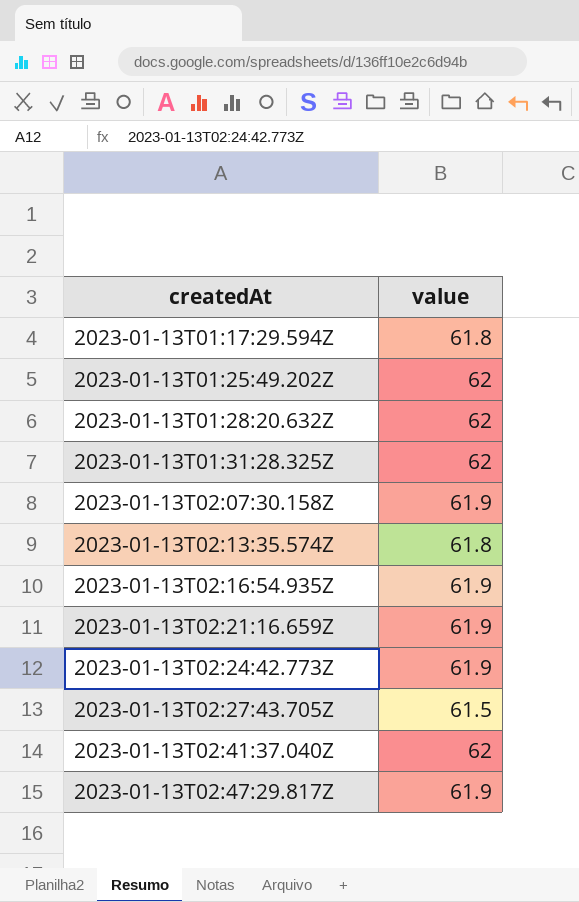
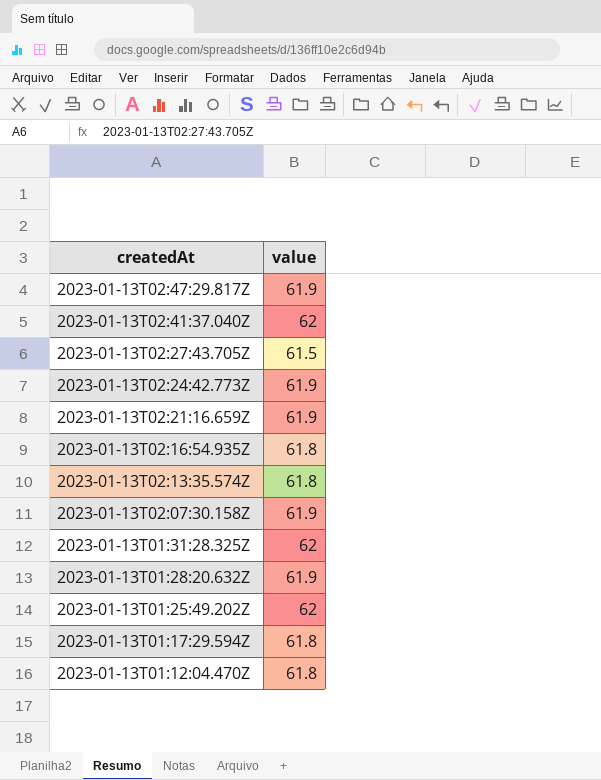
row order: createdAt ascending -> createdAt descending
2023-01-13T02:16:54.935Z | value: 61.9 -> 61.8
2023-01-13T01:28:20.632Z | value: 62 -> 61.9
row 2023-01-13T01:12:04.470Z: none -> 61.8

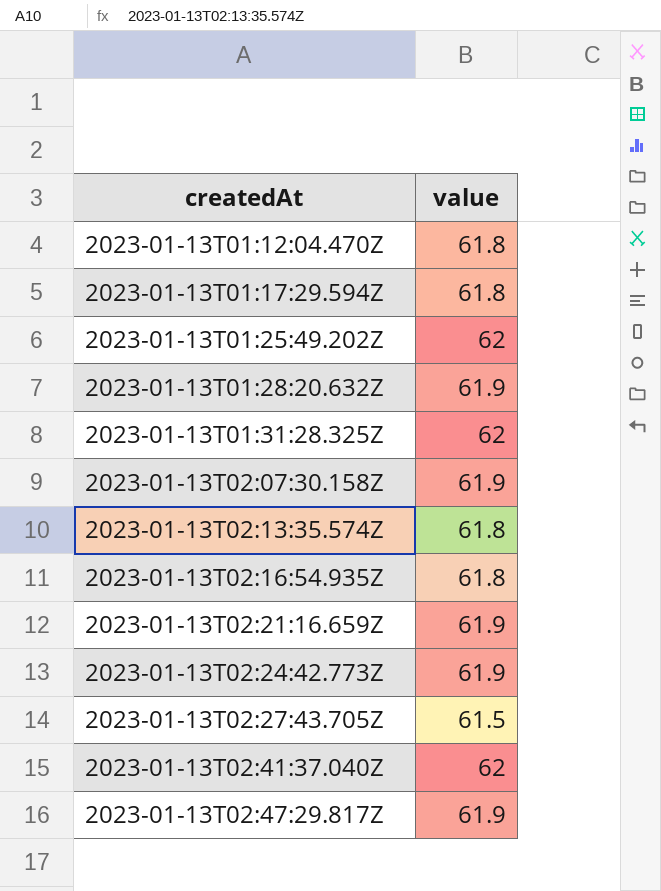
row order: createdAt descending -> createdAt ascending

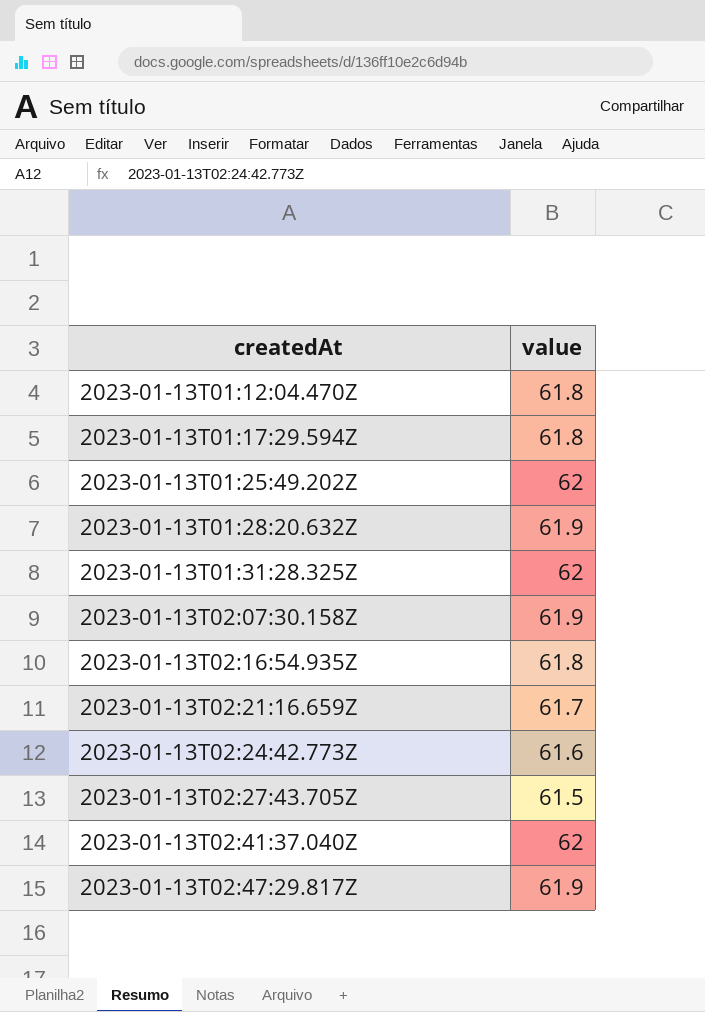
row 2023-01-13T02:13:35.574Z: 61.8 -> none
2023-01-13T02:21:16.659Z | value: 61.9 -> 61.7
2023-01-13T02:24:42.773Z | value: 61.9 -> 61.6

